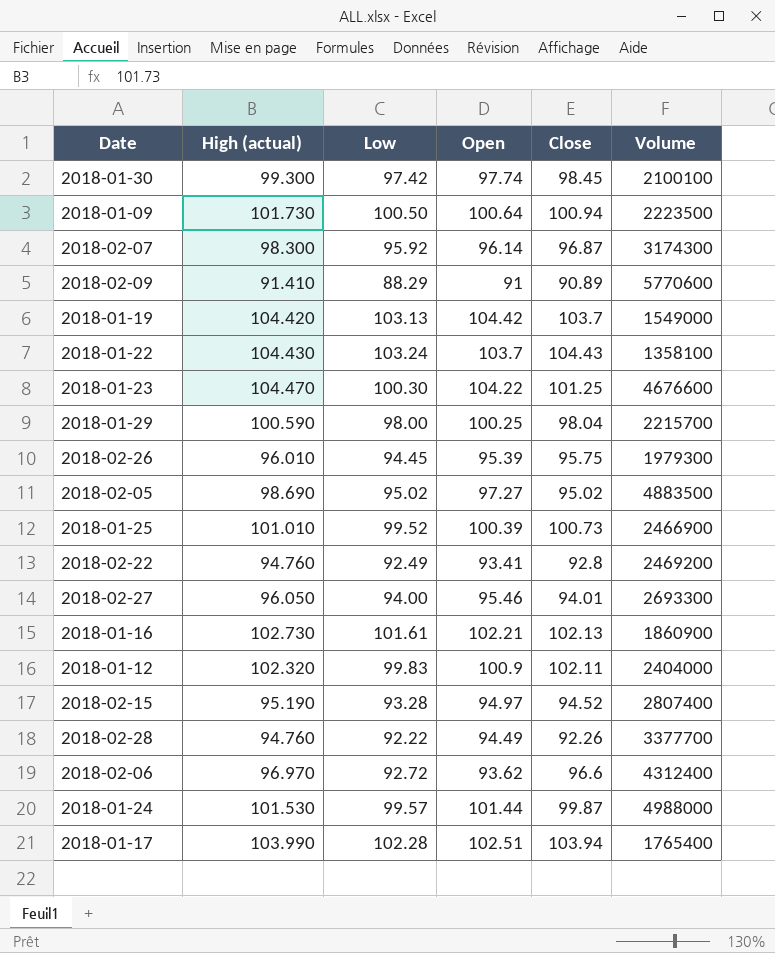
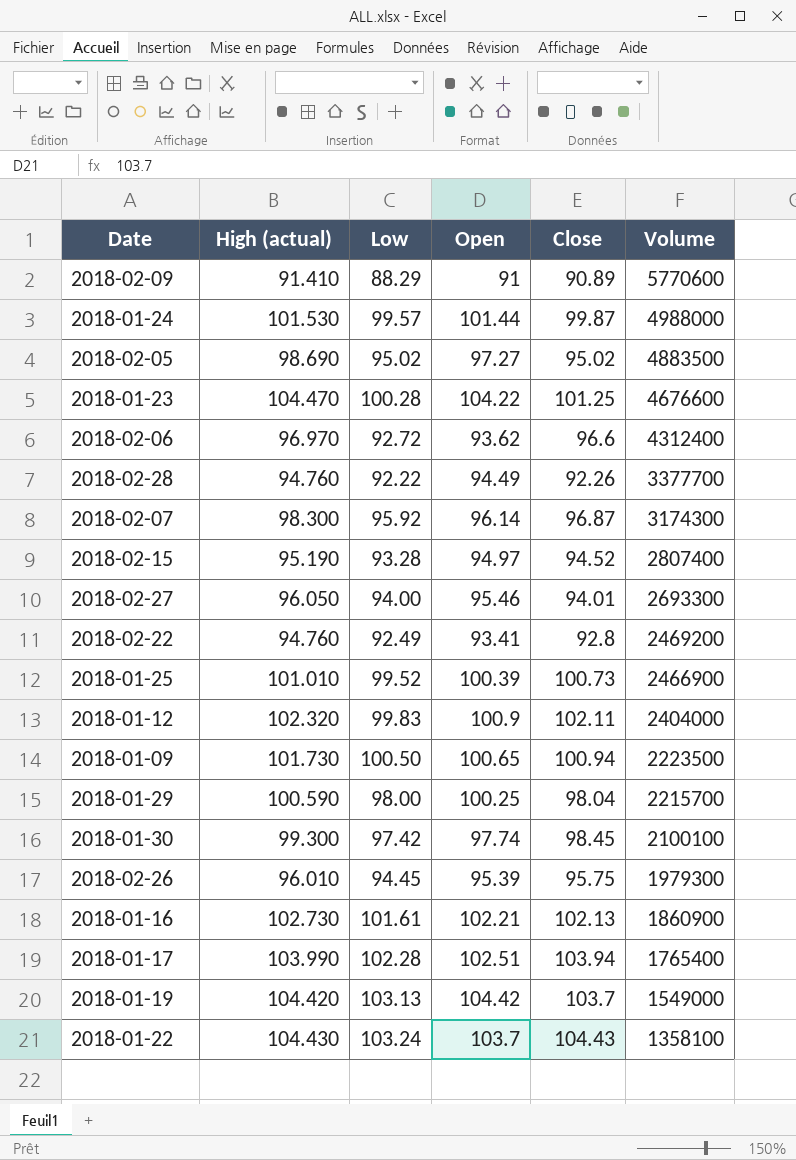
row order: none -> Volume descending
2018-01-23 | Low: 100.30 -> 100.28
2018-01-09 | Open: 100.64 -> 100.65

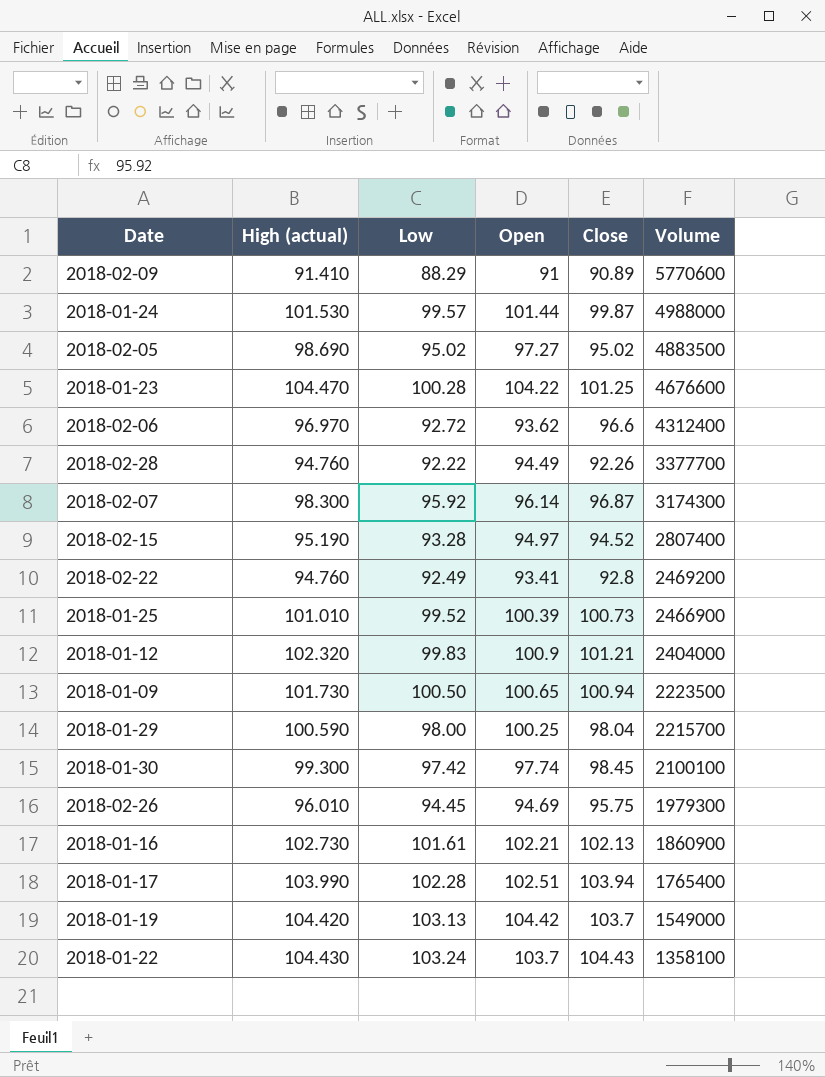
row 2018-02-27: 96.050 | 94.00 | 95.46 | 94.01 | 2693300 -> none
2018-01-12 | Close: 102.11 -> 101.21
2018-02-26 | Open: 95.39 -> 94.69

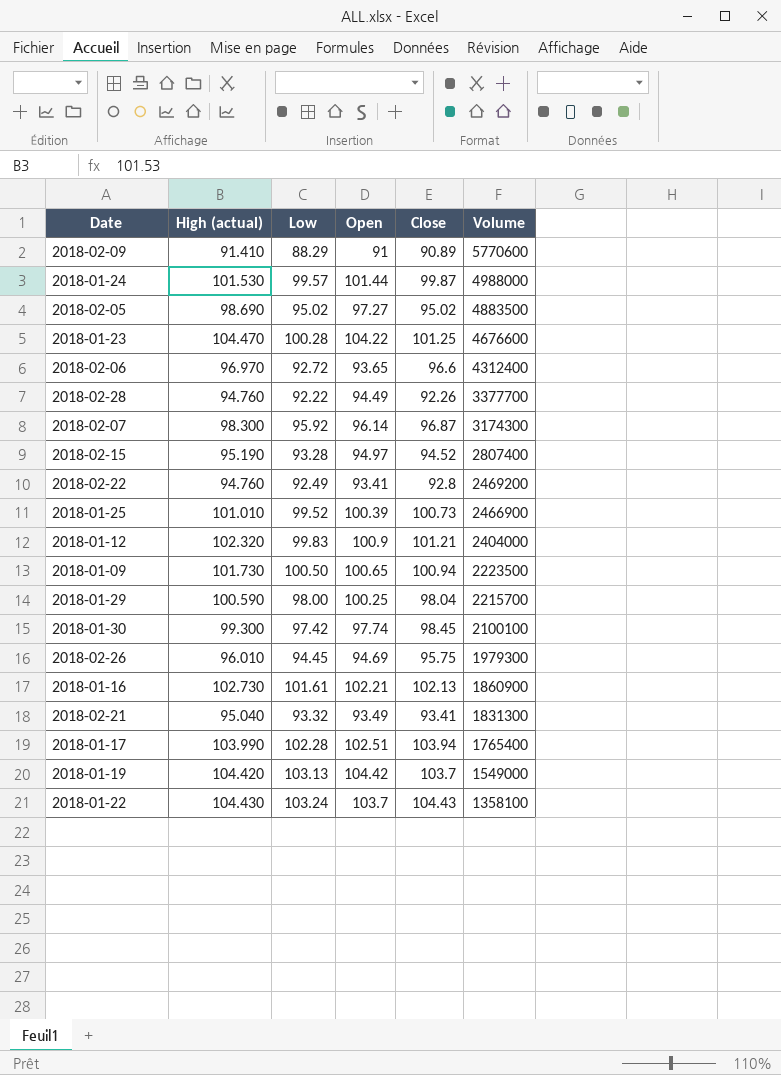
2018-02-06 | Open: 93.62 -> 93.65
row 2018-02-21: none -> 95.040 | 93.32 | 93.49 | 93.41 | 1831300

